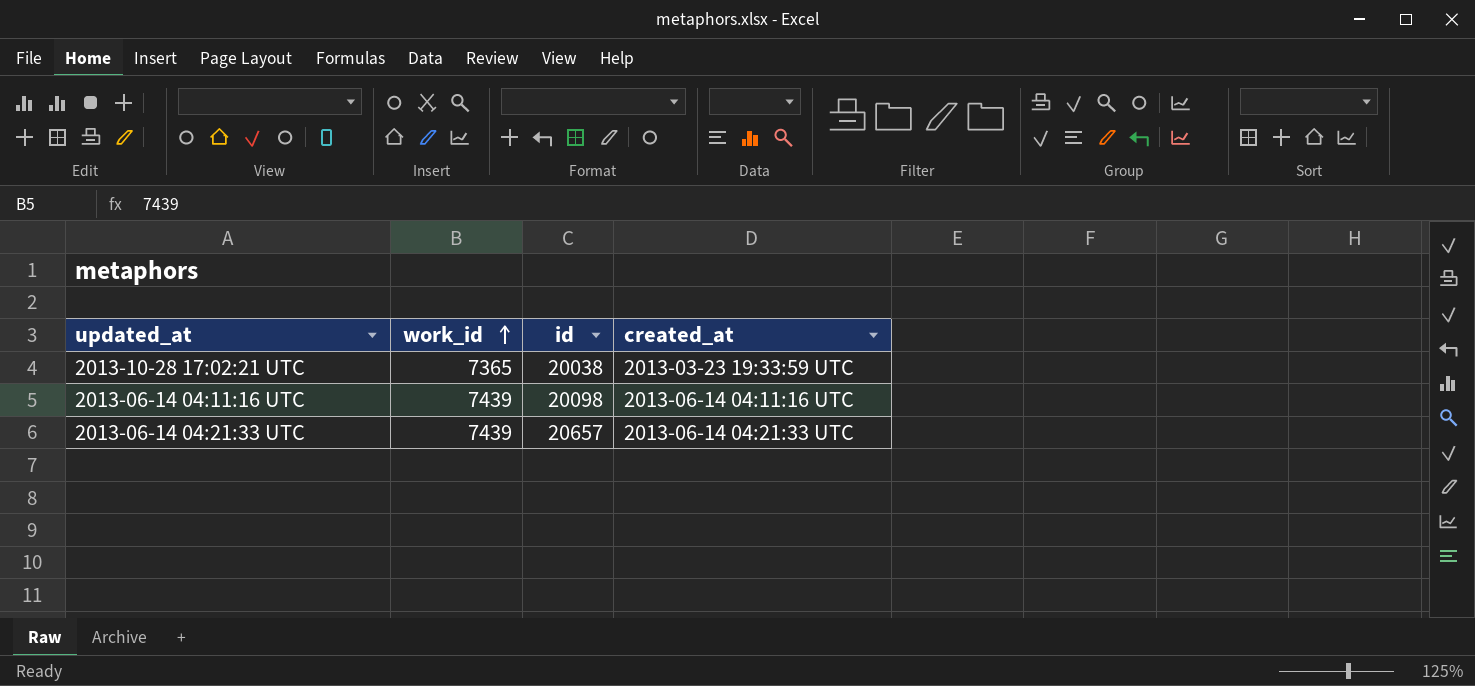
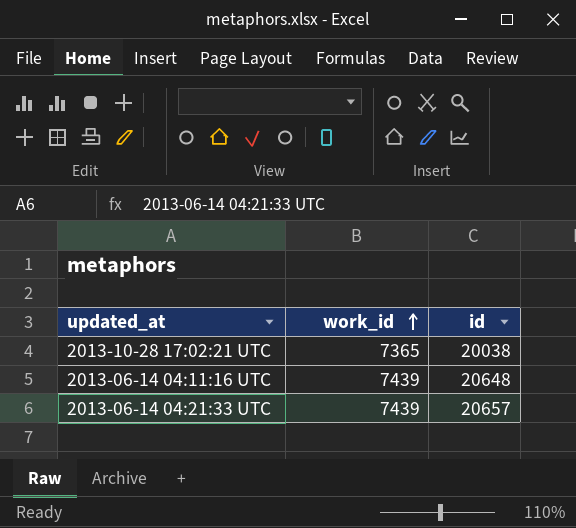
column created_at | position: 4 -> none
2013-06-14 04:11:16 UTC | id: 20098 -> 20648

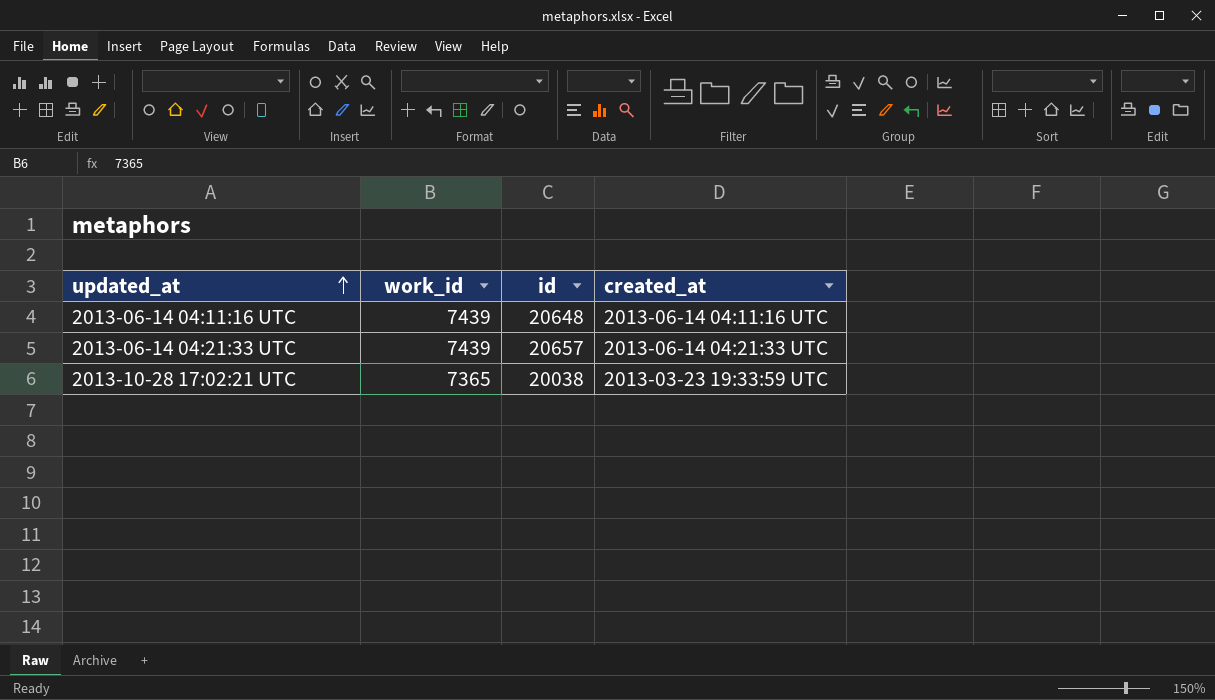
row order: work_id ascending -> updated_at ascending
column created_at | position: none -> 4

